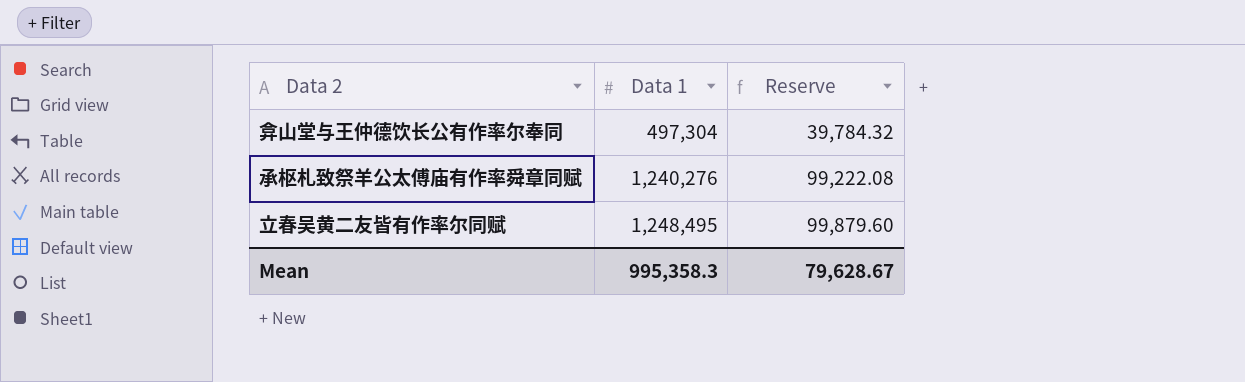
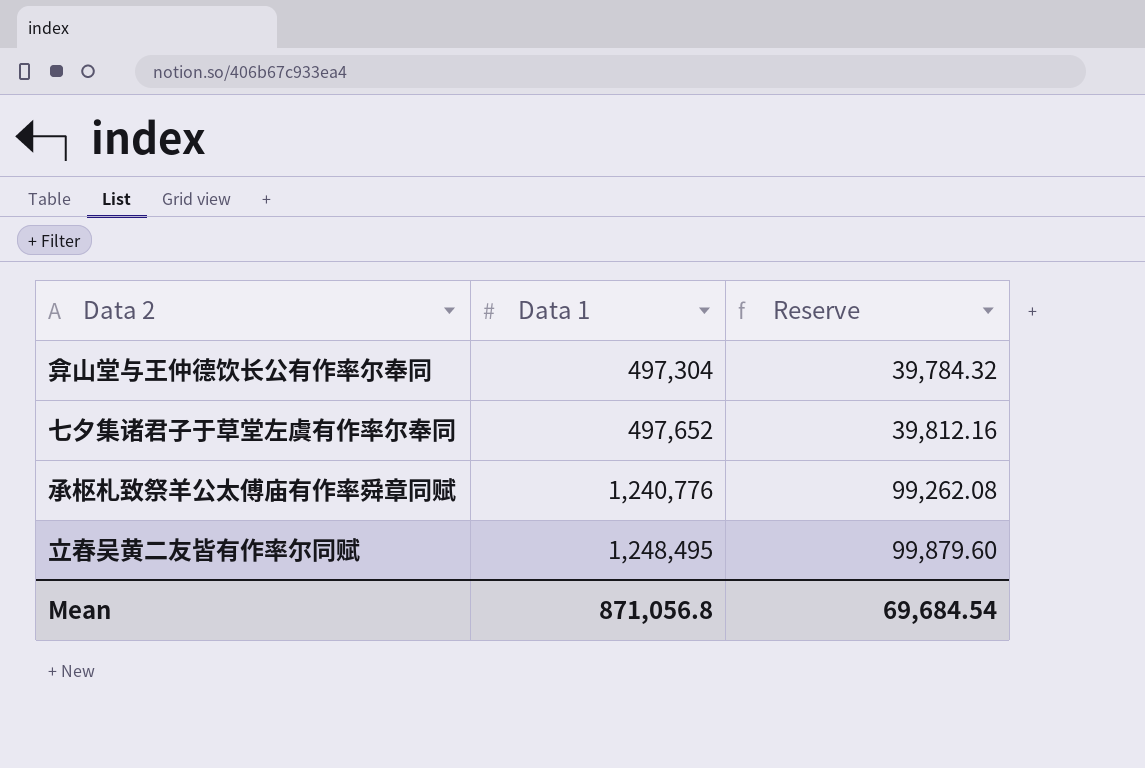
row 七夕集诸君子于草堂左虞有作率尔奉同: none -> 497,652 | 39,812.16
承枢札致祭羊公太傅庙有作率舜章同赋 | Data 1: 1,240,276 -> 1,240,776
承枢札致祭羊公太傅庙有作率舜章同赋 | Reserve: 99,222.08 -> 99,262.08
Mean | Data 1: 995,358.3 -> 871,056.8
Mean | Reserve: 79,628.67 -> 69,684.54

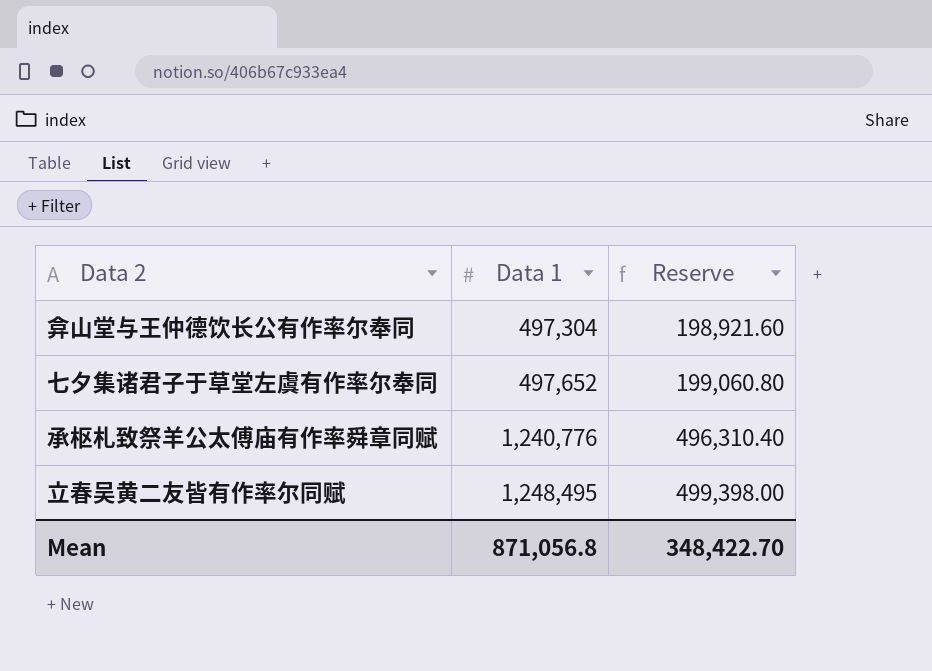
column Reserve | formula: [Data 1] * 0.08 -> [Data 1] * 0.4
Mean | Reserve: 69,684.54 -> 348,422.70

